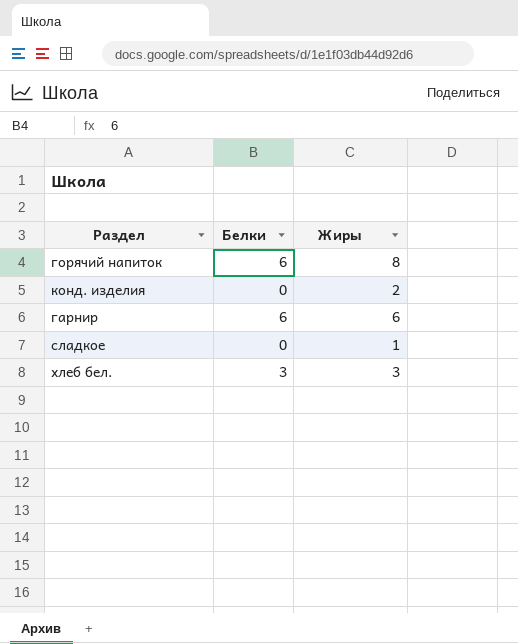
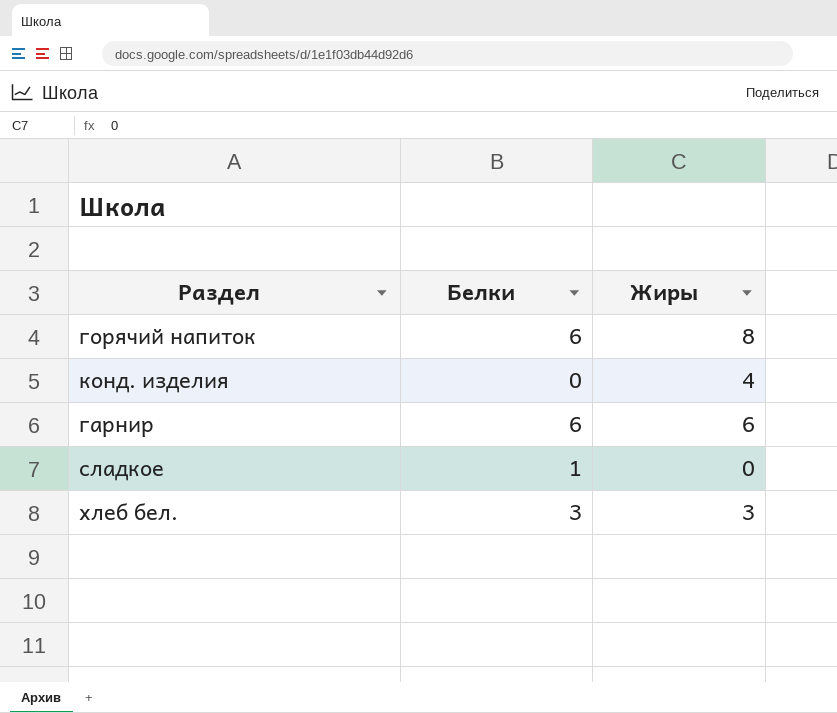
конд. изделия | Жиры: 2 -> 4
сладкое | Белки: 0 -> 1
сладкое | Жиры: 1 -> 0

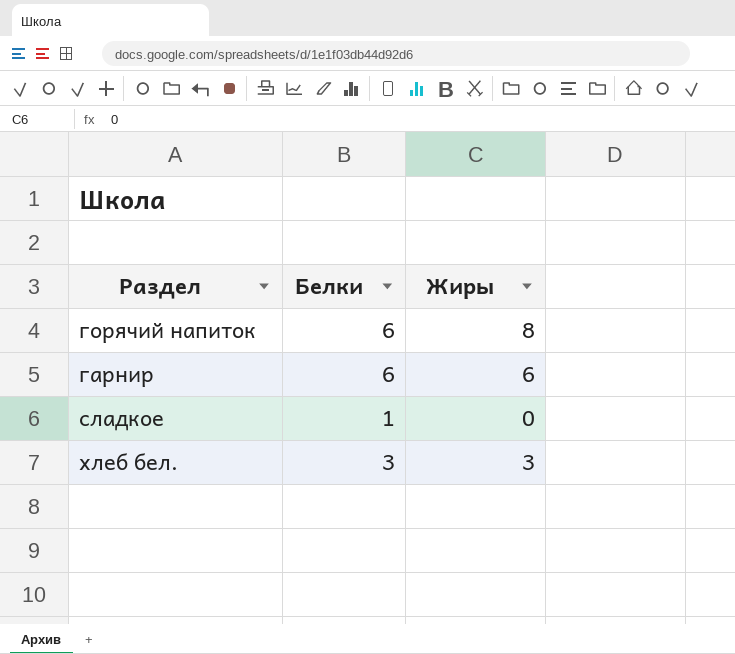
row конд. изделия: 0 | 4 -> none

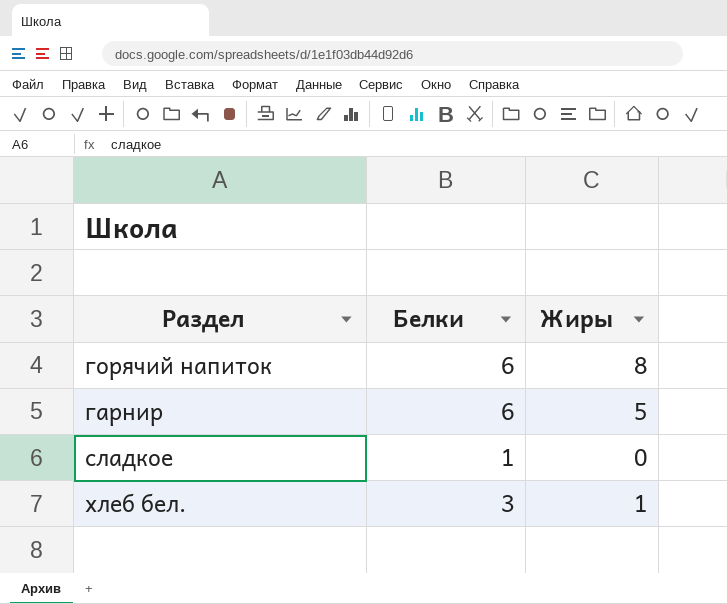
гарнир | Жиры: 6 -> 5
хлеб бел. | Жиры: 3 -> 1

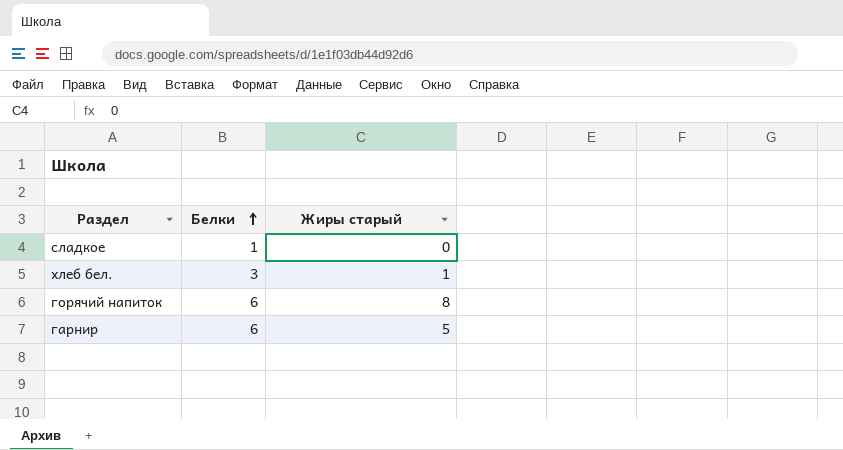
row order: none -> Белки ascending
column name: Жиры -> Жиры старый

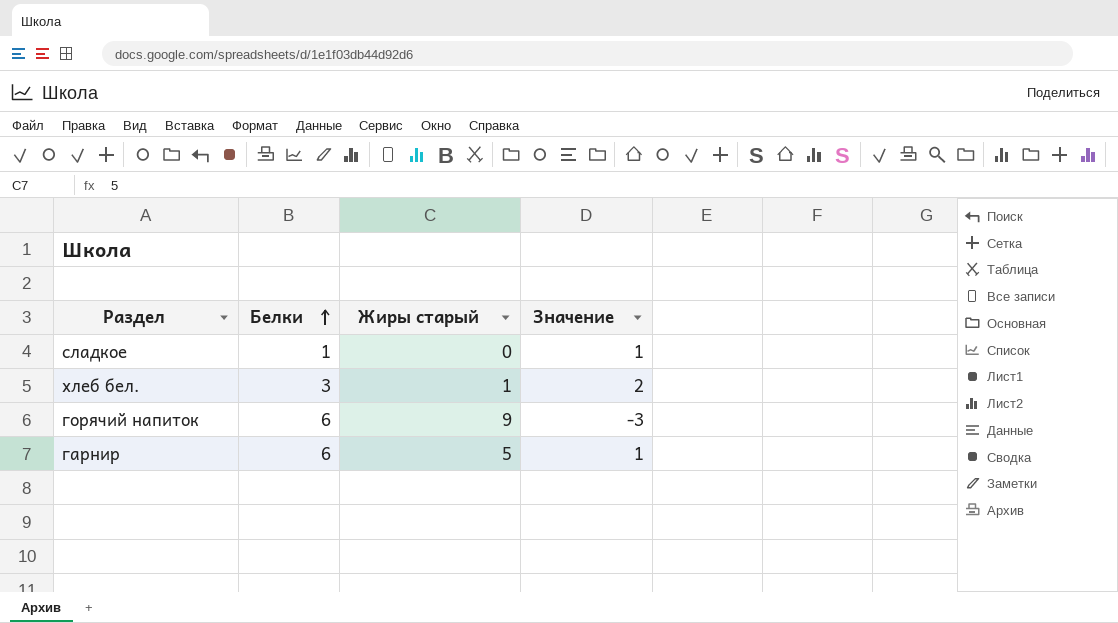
column Значение | formula: none -> [Белки] - [Жиры старый]
горячий напиток | Жиры старый: 8 -> 9

